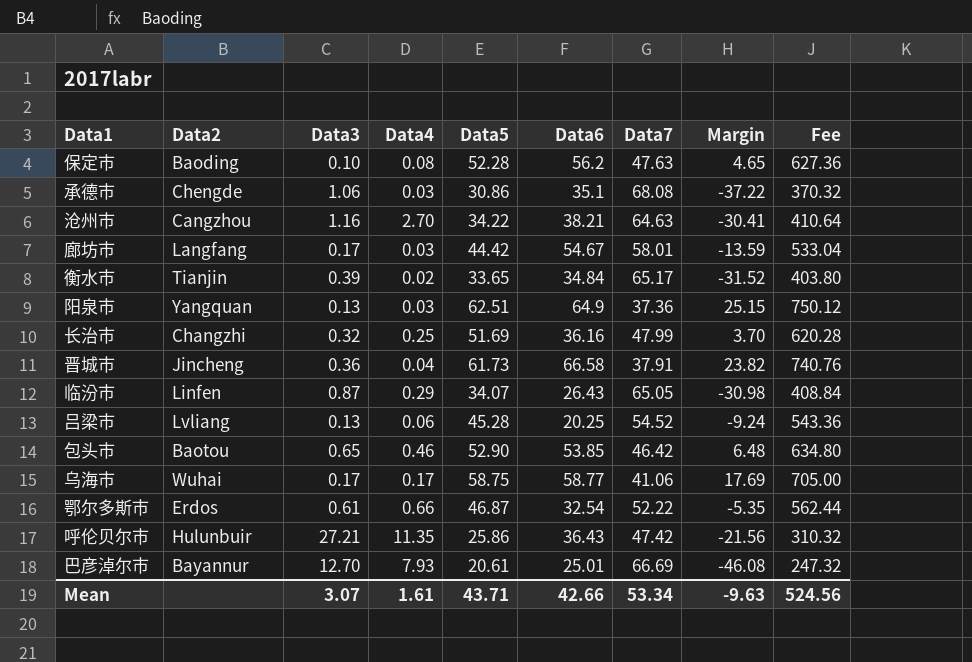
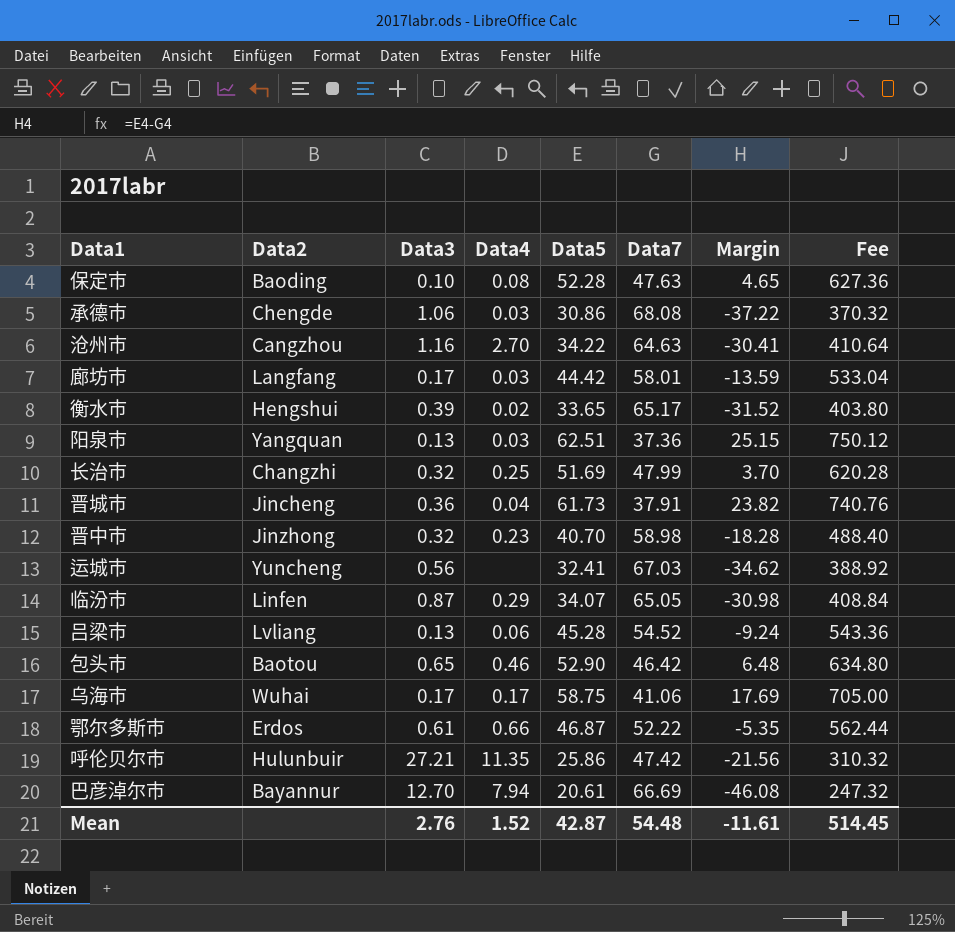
column Data6 | position: 6 -> none
衡水市 | Data2: Tianjin -> Hengshui
row 晋中市: none -> Jinzhong | 0.32 | 0.23 | 40.70 | 58.98 | -18.28 | 488.40
row 运城市: none -> Yuncheng | 0.56 | none | 32.41 | 67.03 | -34.62 | 388.92
巴彦淖尔市 | Data4: 7.93 -> 7.94
Mean | Data3: 3.07 -> 2.76
Mean | Data4: 1.61 -> 1.52
Mean | Data5: 43.71 -> 42.87
Mean | Data7: 53.34 -> 54.48
Mean | Margin: -9.63 -> -11.61
Mean | Fee: 524.56 -> 514.45

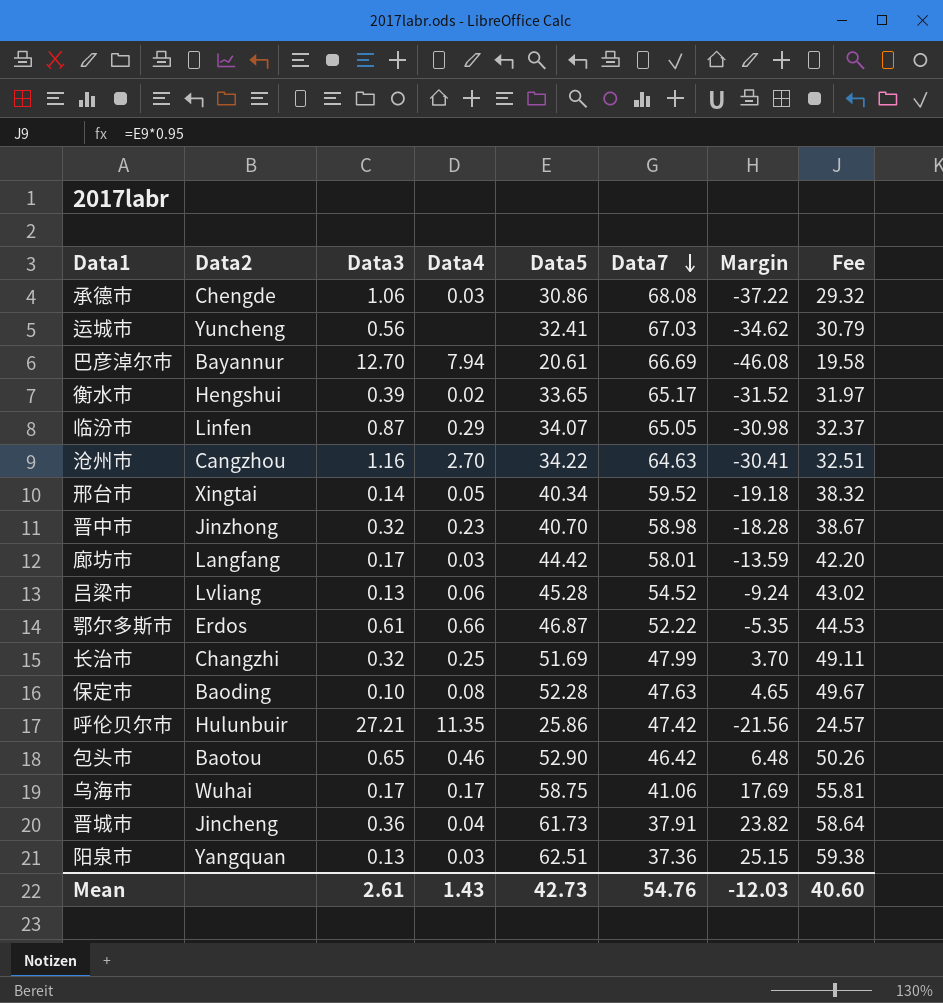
row order: none -> Data7 descending
column Fee | formula: [Data5] * 12 -> [Data5] * 0.95
row 邢台市: none -> Xingtai | 0.14 | 0.05 | 40.34 | 59.52 | -19.18 | 38.32
Mean | Data3: 2.76 -> 2.61
Mean | Data4: 1.52 -> 1.43
Mean | Data5: 42.87 -> 42.73
Mean | Data7: 54.48 -> 54.76
Mean | Margin: -11.61 -> -12.03
Mean | Fee: 514.45 -> 40.60

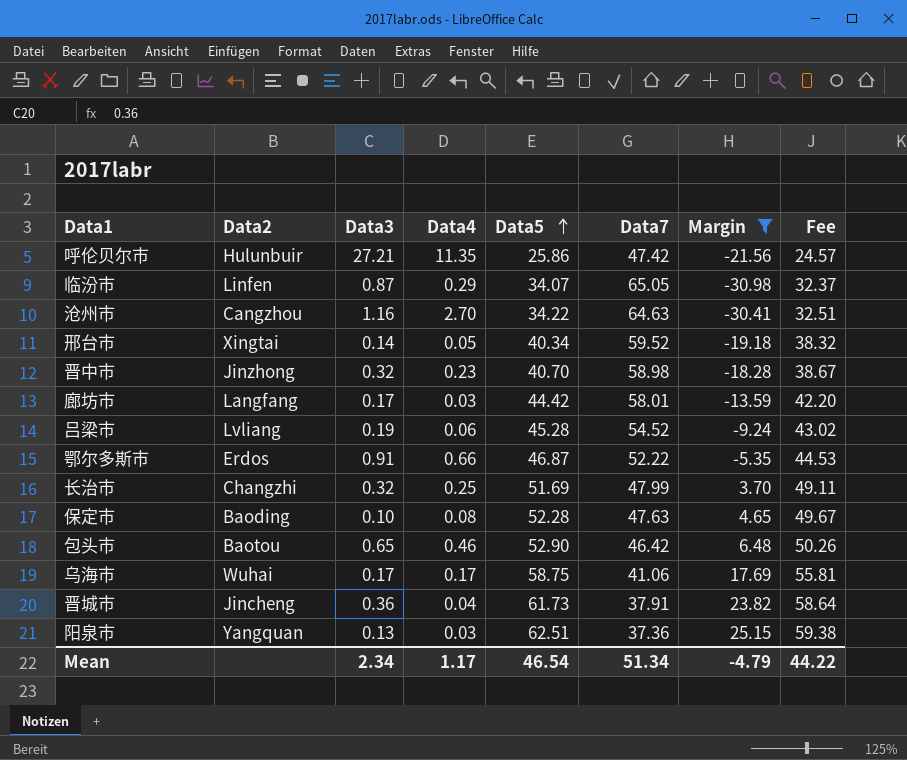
filter: none -> Margin >= -30.98
row order: Data7 descending -> Data5 ascending
吕梁市 | Data3: 0.13 -> 0.19
鄂尔多斯市 | Data3: 0.61 -> 0.91
Mean | Data3: 2.61 -> 2.34
Mean | Data4: 1.43 -> 1.17
Mean | Data5: 42.73 -> 46.54
Mean | Data7: 54.76 -> 51.34
Mean | Margin: -12.03 -> -4.79
Mean | Fee: 40.60 -> 44.22

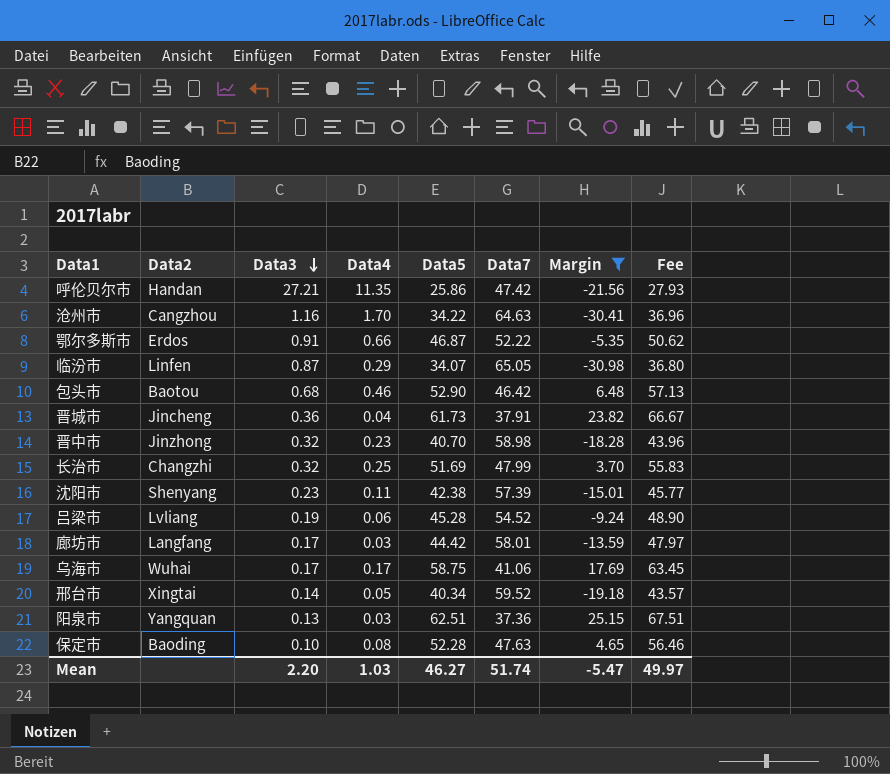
row order: Data5 ascending -> Data3 descending
column Fee | formula: [Data5] * 0.95 -> [Data5] * 1.08
呼伦贝尔市 | Data2: Hulunbuir -> Handan
沧州市 | Data4: 2.70 -> 1.70
包头市 | Data3: 0.65 -> 0.68
row 沈阳市: none -> Shenyang | 0.23 | 0.11 | 42.38 | 57.39 | -15.01 | 45.77
Mean | Data3: 2.34 -> 2.20
Mean | Data4: 1.17 -> 1.03
Mean | Data5: 46.54 -> 46.27
Mean | Data7: 51.34 -> 51.74
Mean | Margin: -4.79 -> -5.47
Mean | Fee: 44.22 -> 49.97

